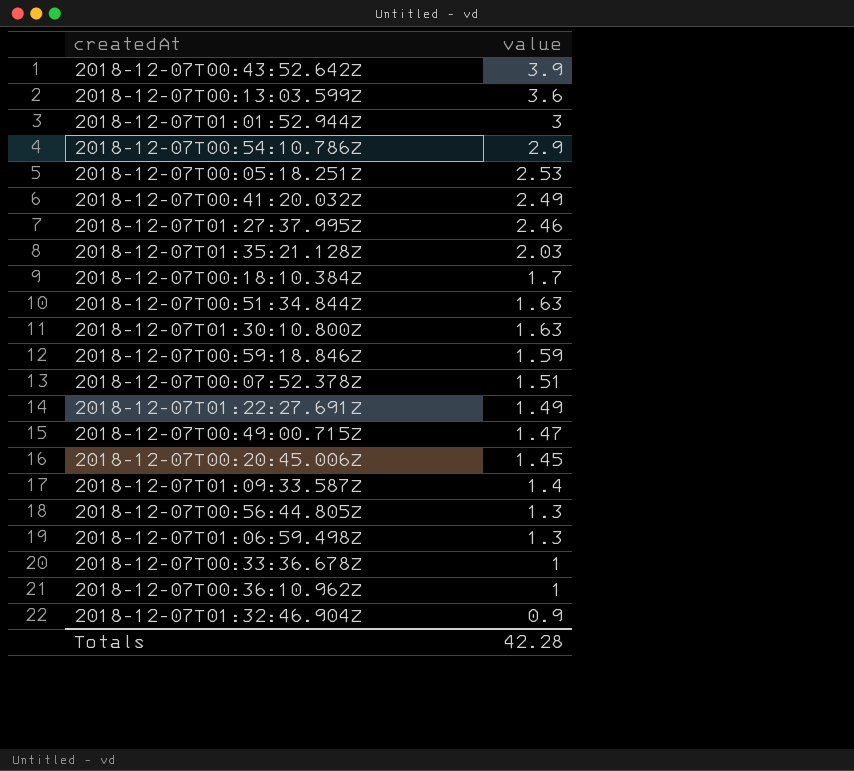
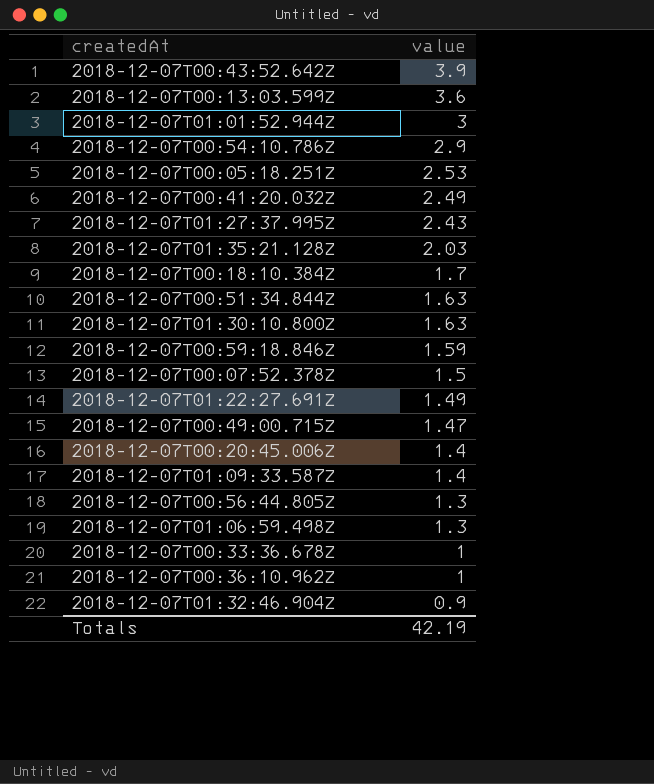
2018-12-07T01:27:37.995Z | value: 2.46 -> 2.43
2018-12-07T00:07:52.378Z | value: 1.51 -> 1.5
2018-12-07T00:20:45.006Z | value: 1.45 -> 1.4
Totals | value: 42.28 -> 42.19

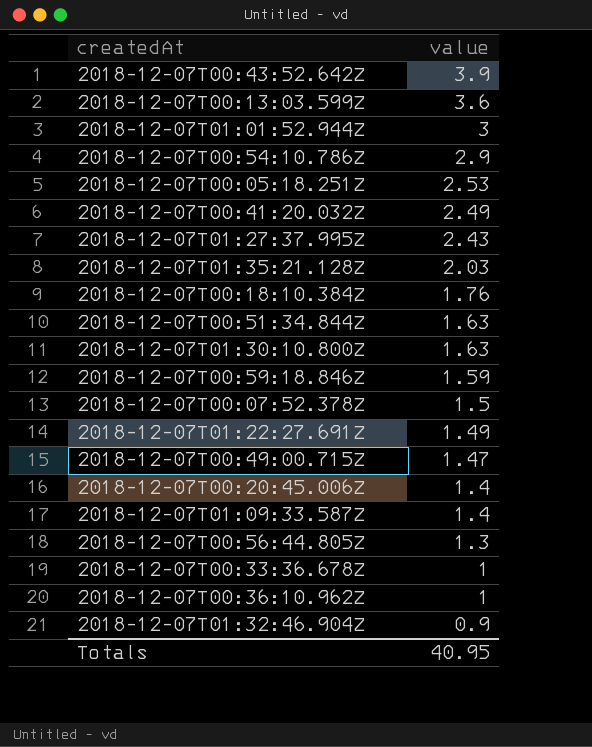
row 2018-12-07T01:06:59.498Z: 1.3 -> none
2018-12-07T00:18:10.384Z | value: 1.7 -> 1.76
Totals | value: 42.19 -> 40.95

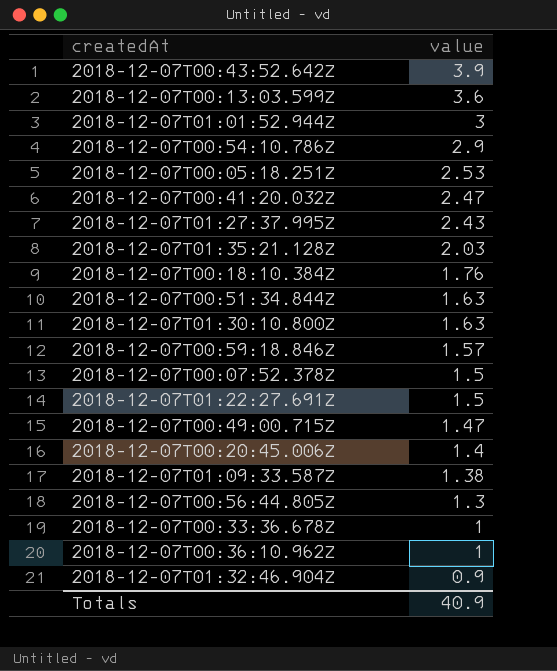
2018-12-07T00:41:20.032Z | value: 2.49 -> 2.47
2018-12-07T00:59:18.846Z | value: 1.59 -> 1.57
2018-12-07T01:22:27.691Z | value: 1.49 -> 1.5
2018-12-07T01:09:33.587Z | value: 1.4 -> 1.38
Totals | value: 40.95 -> 40.9

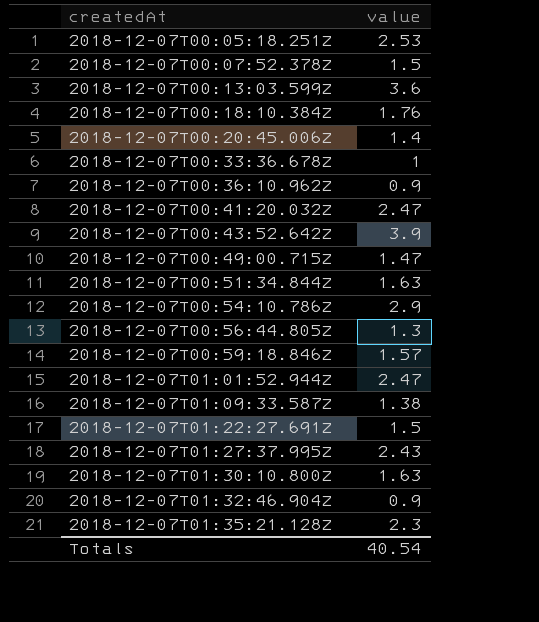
row order: value descending -> createdAt ascending
2018-12-07T00:36:10.962Z | value: 1 -> 0.9
2018-12-07T01:01:52.944Z | value: 3 -> 2.47
2018-12-07T01:35:21.128Z | value: 2.03 -> 2.3
Totals | value: 40.9 -> 40.54

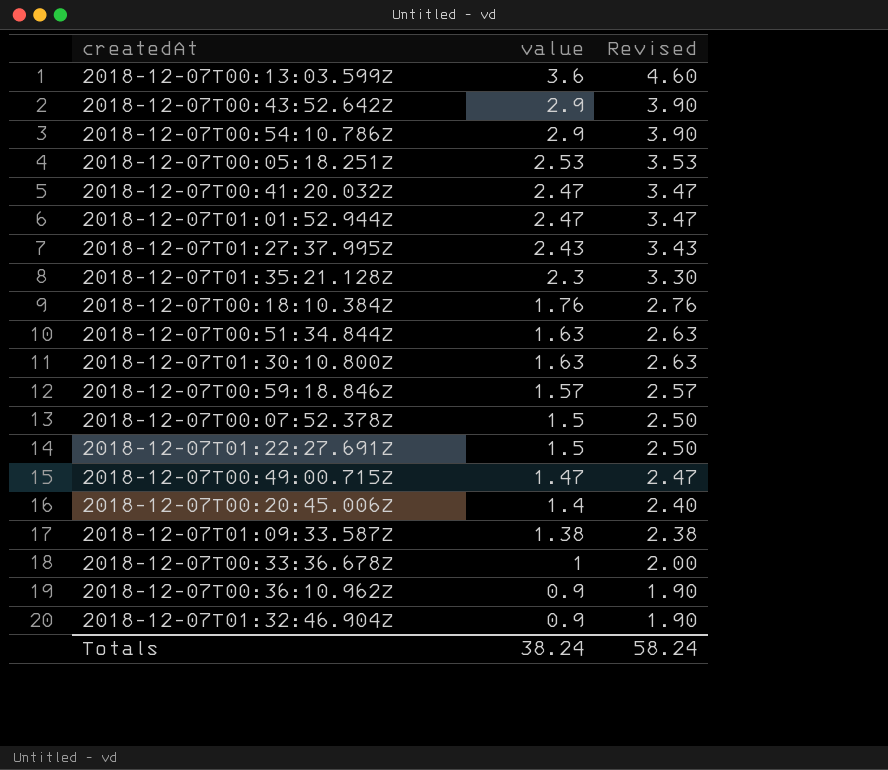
row order: createdAt ascending -> value descending
column Revised | formula: none -> [value] + 1
row 2018-12-07T00:56:44.805Z: 1.3 -> none
2018-12-07T00:43:52.642Z | value: 3.9 -> 2.9
Totals | value: 40.54 -> 38.24

